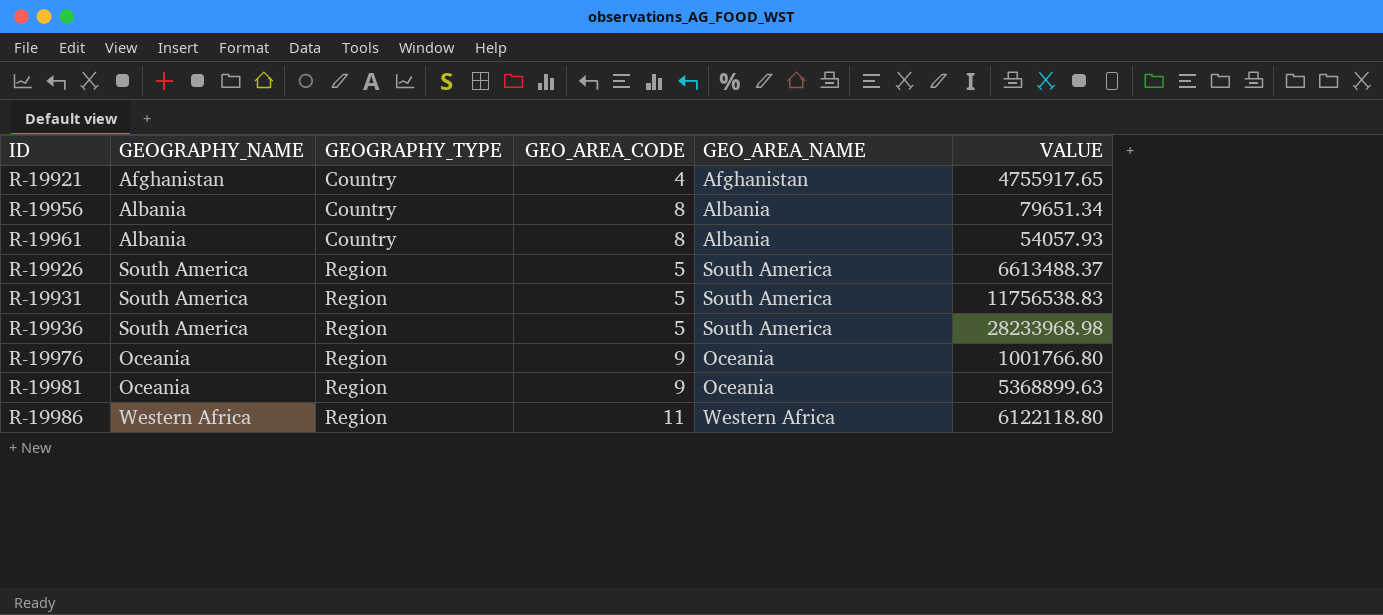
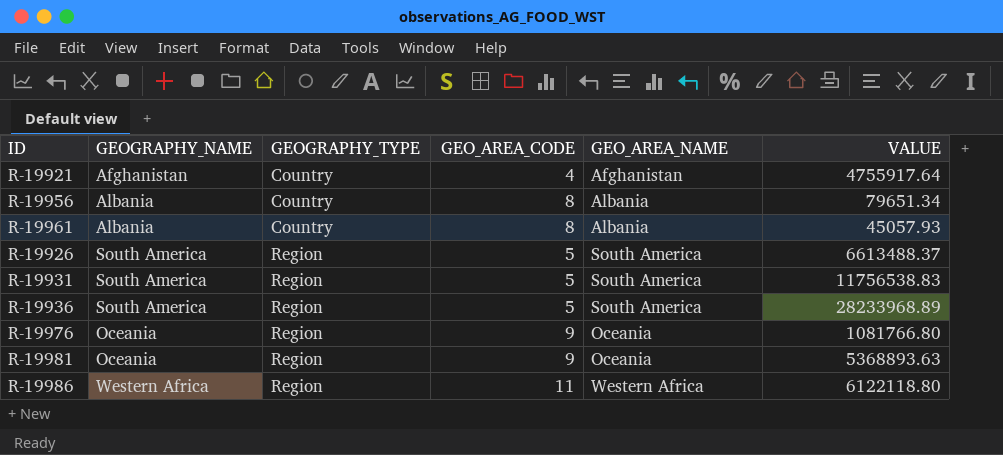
R-19921 | VALUE: 4755917.65 -> 4755917.64
R-19961 | VALUE: 54057.93 -> 45057.93
R-19936 | VALUE: 28233968.98 -> 28233968.89
R-19976 | VALUE: 1001766.80 -> 1081766.80
R-19981 | VALUE: 5368899.63 -> 5368893.63

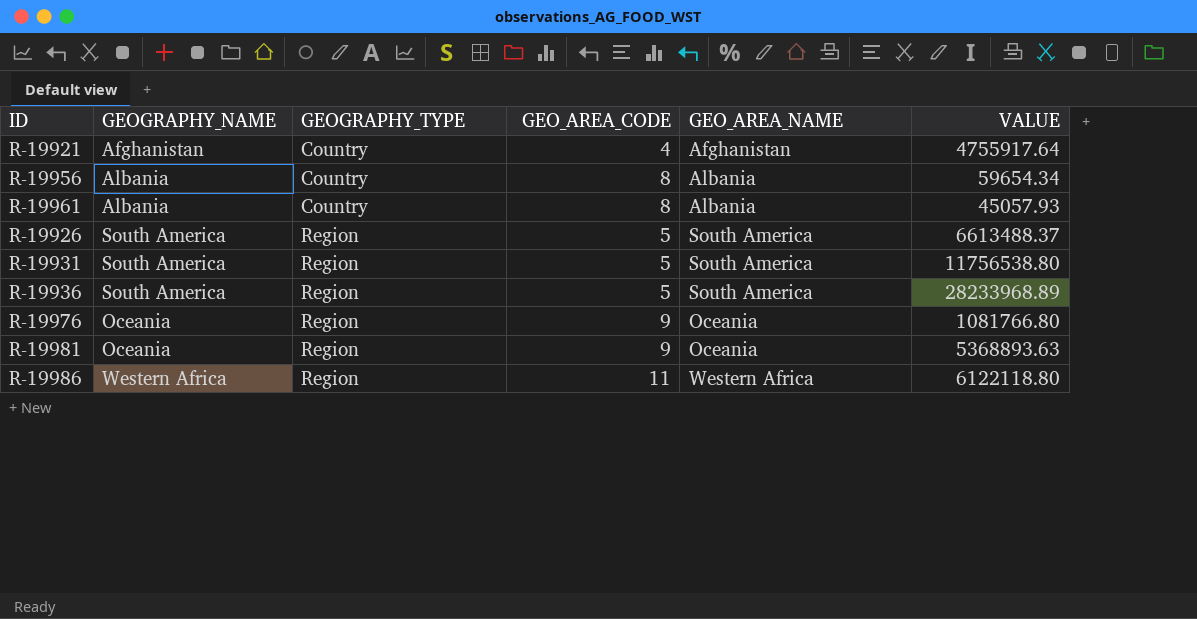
R-19956 | VALUE: 79651.34 -> 59654.34
R-19931 | VALUE: 11756538.83 -> 11756538.80

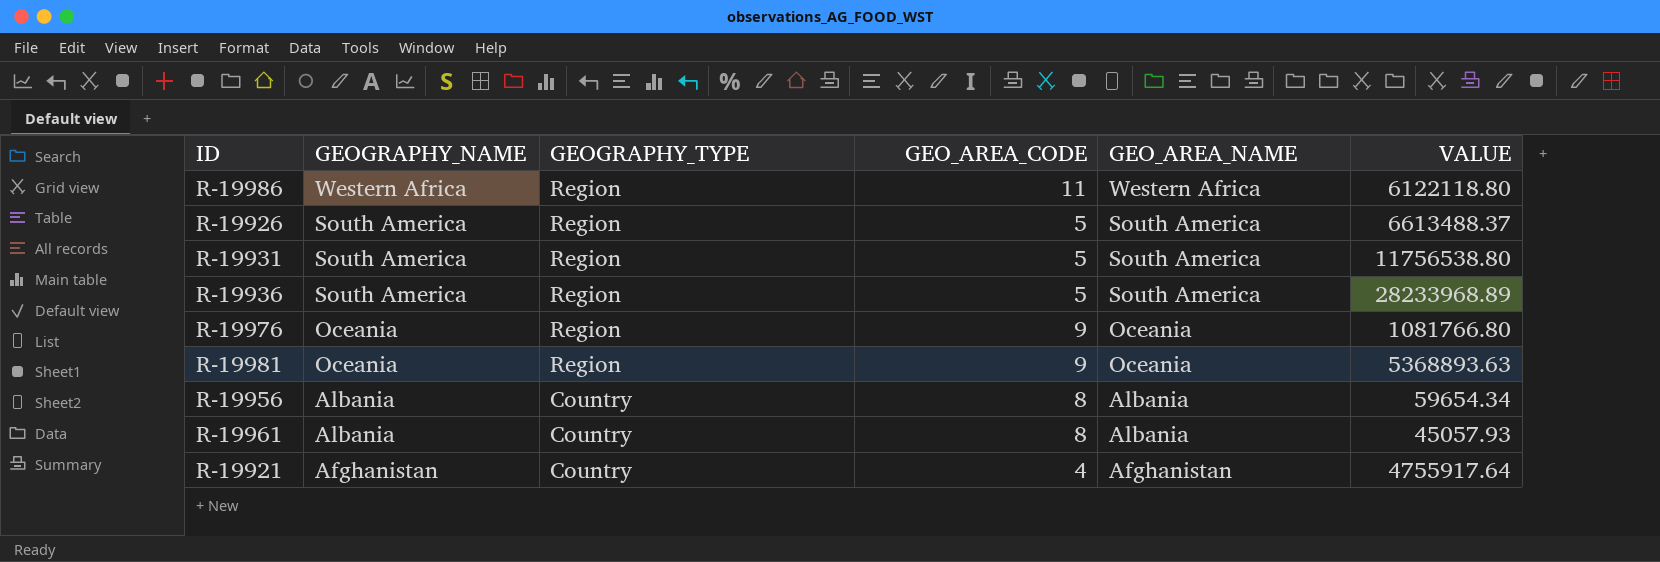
row order: GEOGRAPHY_TYPE ascending -> GEOGRAPHY_NAME descending

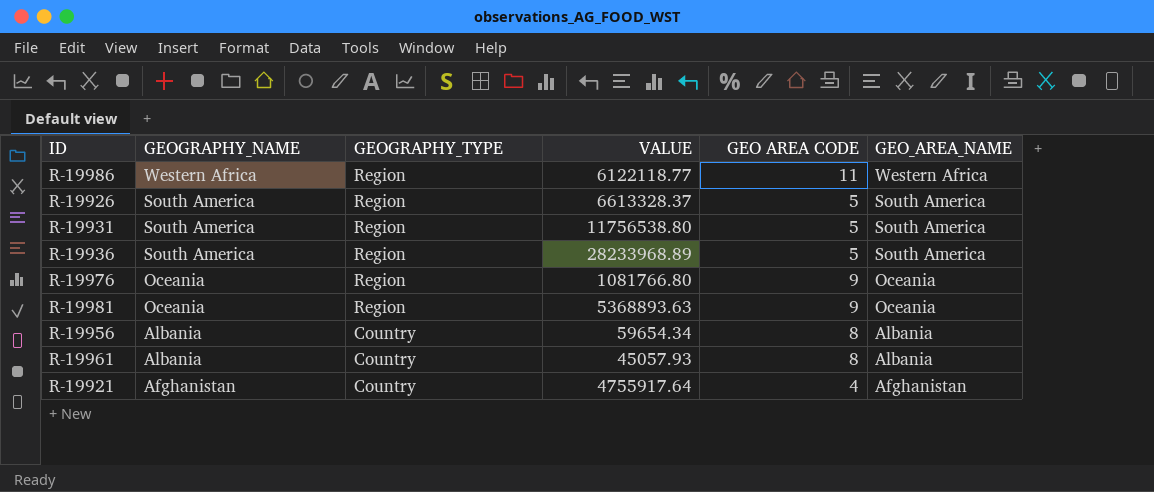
column VALUE | position: 6 -> 4
column name: GEO_AREA_CODE -> GEO AREA CODE
R-19986 | VALUE: 6122118.80 -> 6122118.77
R-19926 | VALUE: 6613488.37 -> 6613328.37

